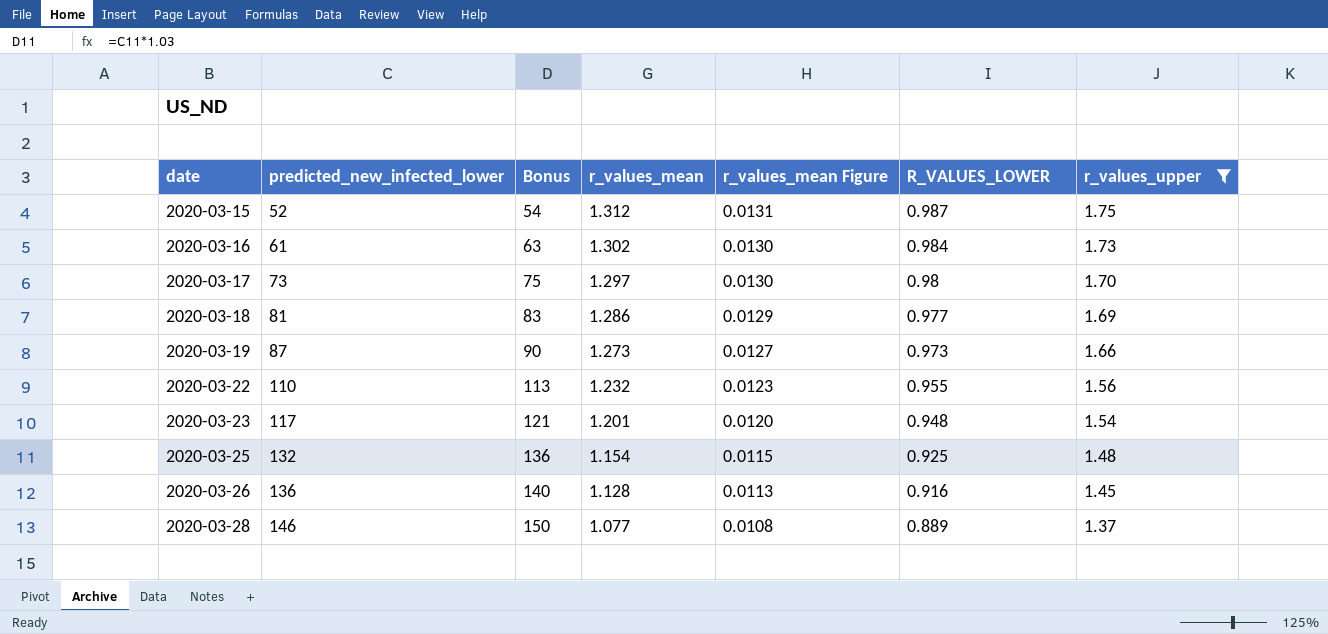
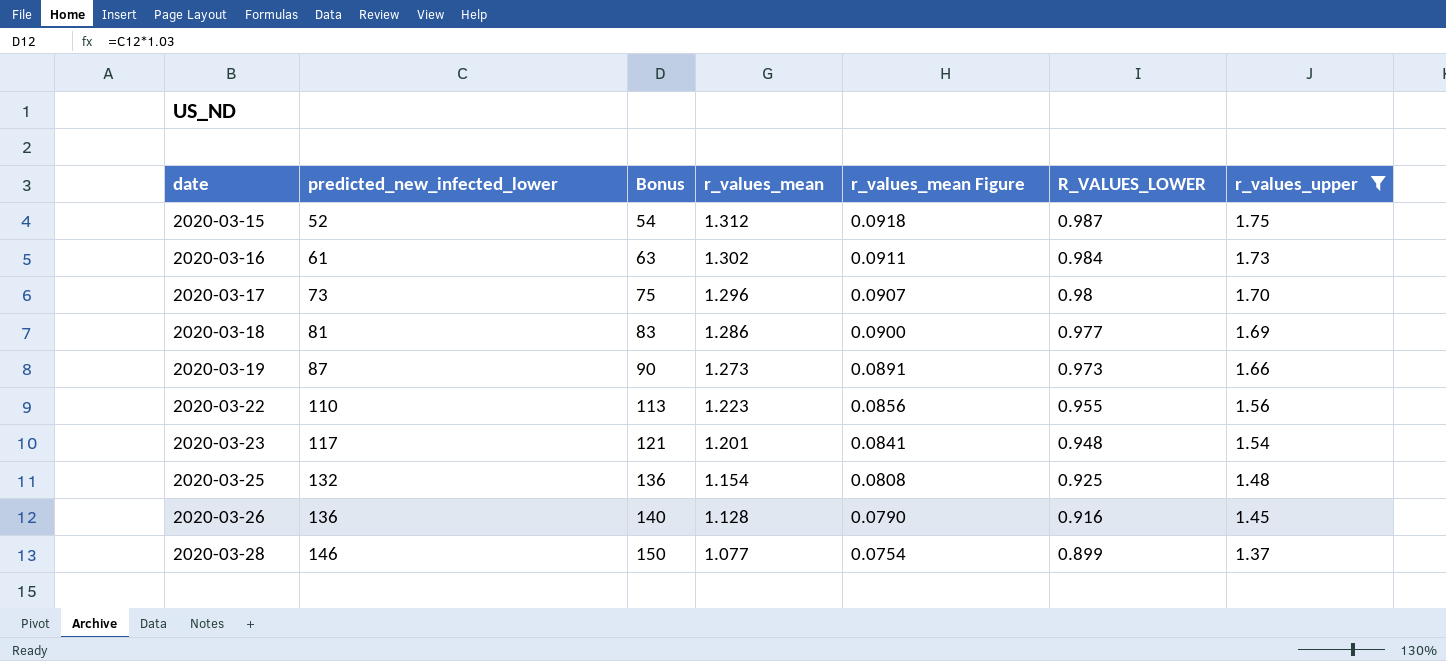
column r_values_mean Figure | formula: [r_values_mean] * 0.01 -> [r_values_mean] * 0.07
2020-03-17 | r_values_mean: 1.297 -> 1.296
2020-03-22 | r_values_mean: 1.232 -> 1.223
2020-03-28 | R_VALUES_LOWER: 0.889 -> 0.899

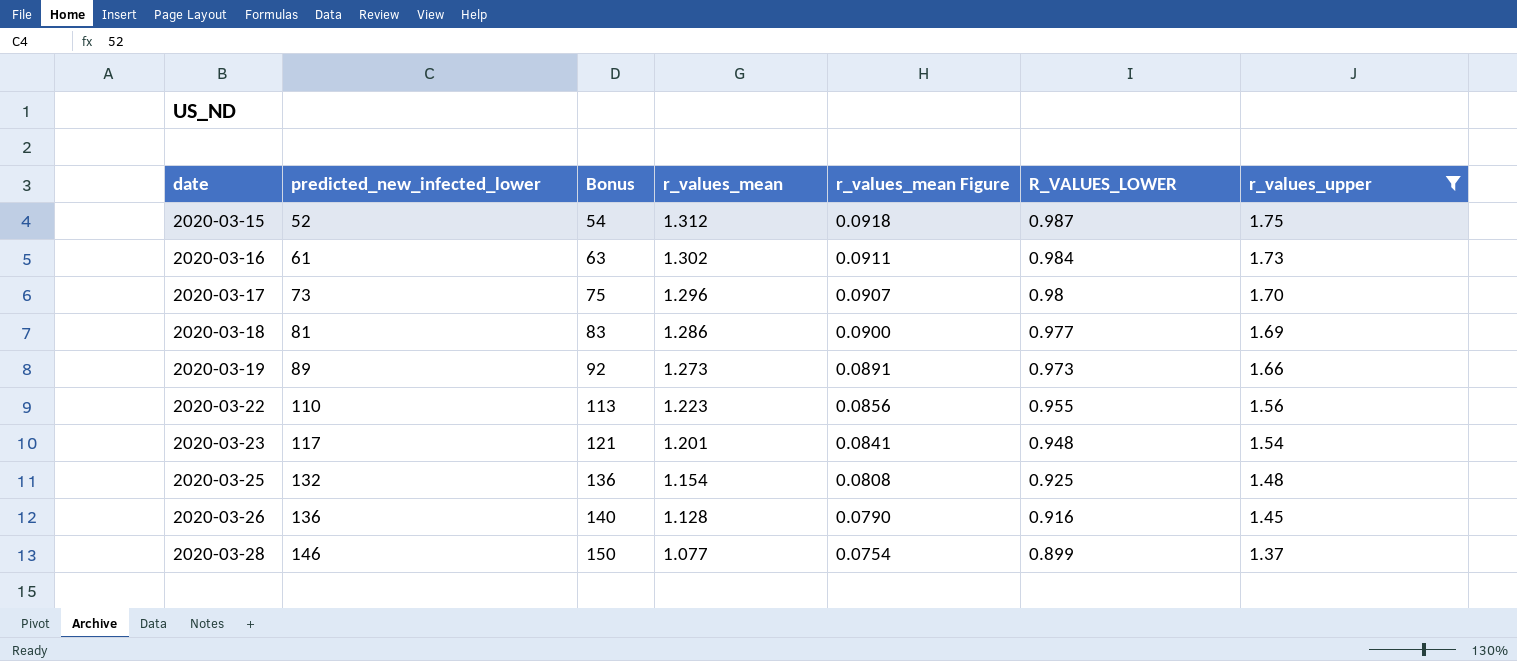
2020-03-19 | predicted_new_infected_lower: 87 -> 89
2020-03-19 | Bonus: 90 -> 92

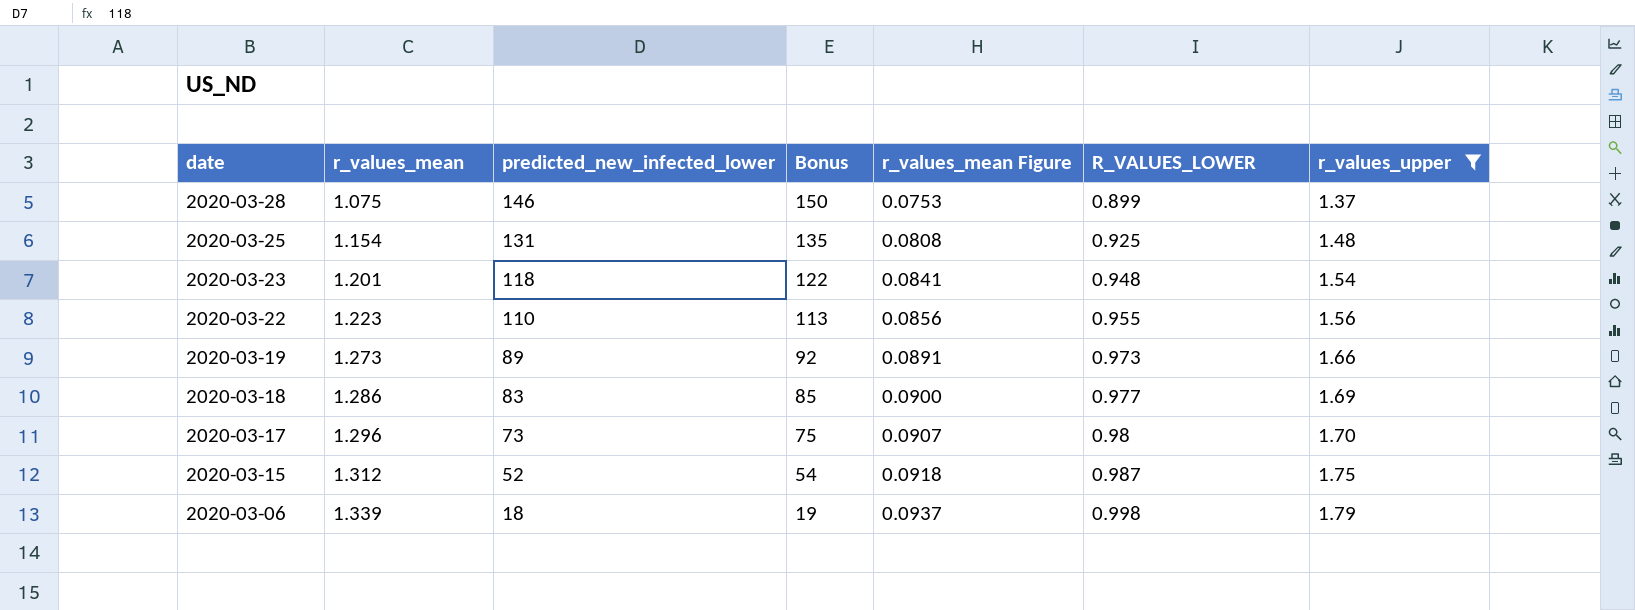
row order: date ascending -> date descending
column r_values_mean | position: 4 -> 2
row 2020-03-16: 61 | 63 | 1.302 | 0.0911 | 0.984 | 1.73 -> none
row 2020-03-26: 136 | 140 | 1.128 | 0.0790 | 0.916 | 1.45 -> none
2020-03-28 | r_values_mean: 1.077 -> 1.075
2020-03-28 | r_values_mean Figure: 0.0754 -> 0.0753
2020-03-25 | predicted_new_infected_lower: 132 -> 131
2020-03-25 | Bonus: 136 -> 135
2020-03-23 | predicted_new_infected_lower: 117 -> 118
2020-03-23 | Bonus: 121 -> 122
2020-03-18 | predicted_new_infected_lower: 81 -> 83
2020-03-18 | Bonus: 83 -> 85
row 2020-03-06: none -> 1.339 | 18 | 19 | 0.0937 | 0.998 | 1.79

